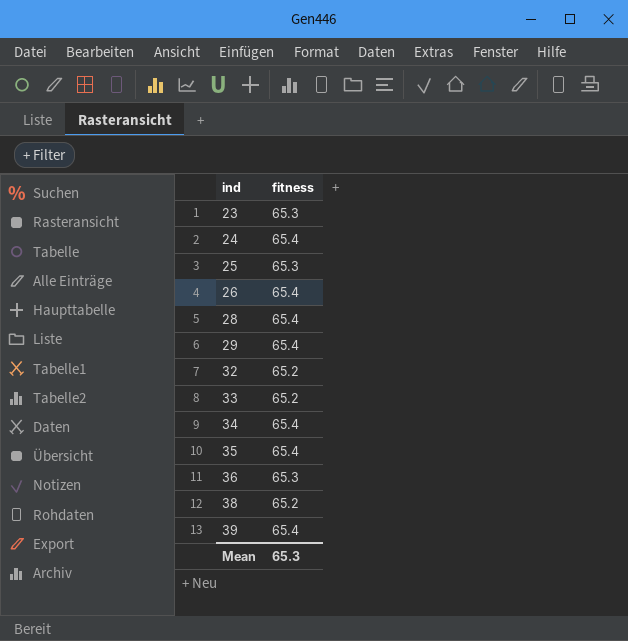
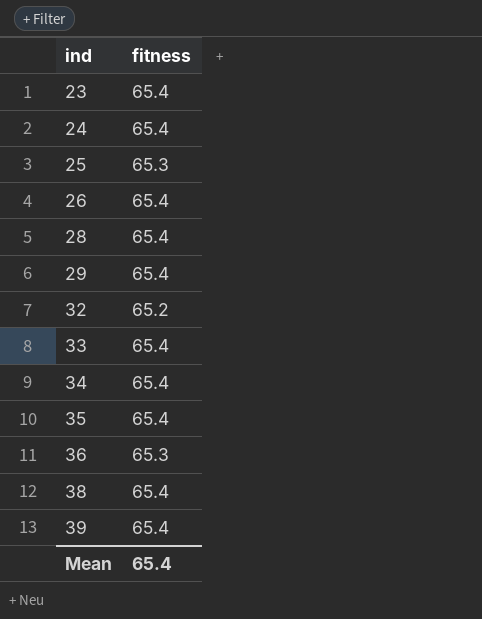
23 | fitness: 65.3 -> 65.4
33 | fitness: 65.2 -> 65.4
38 | fitness: 65.2 -> 65.4
Mean | fitness: 65.3 -> 65.4

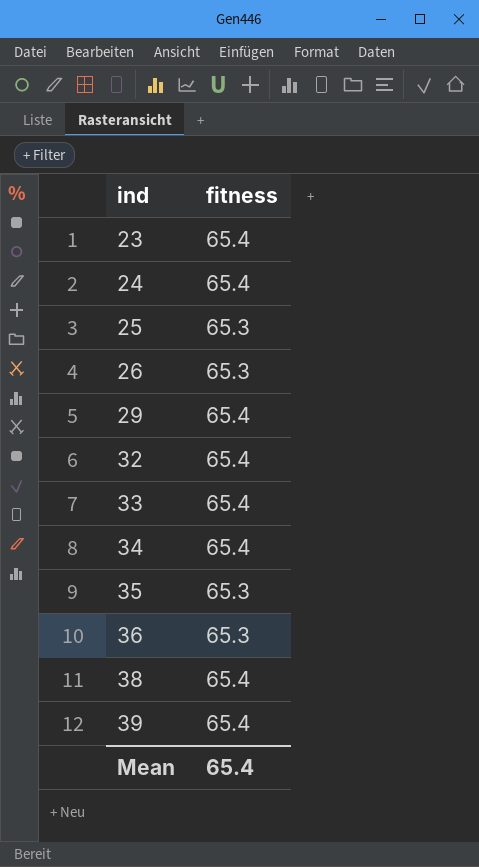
row 28: 65.4 -> none
26 | fitness: 65.4 -> 65.3
32 | fitness: 65.2 -> 65.4
35 | fitness: 65.4 -> 65.3

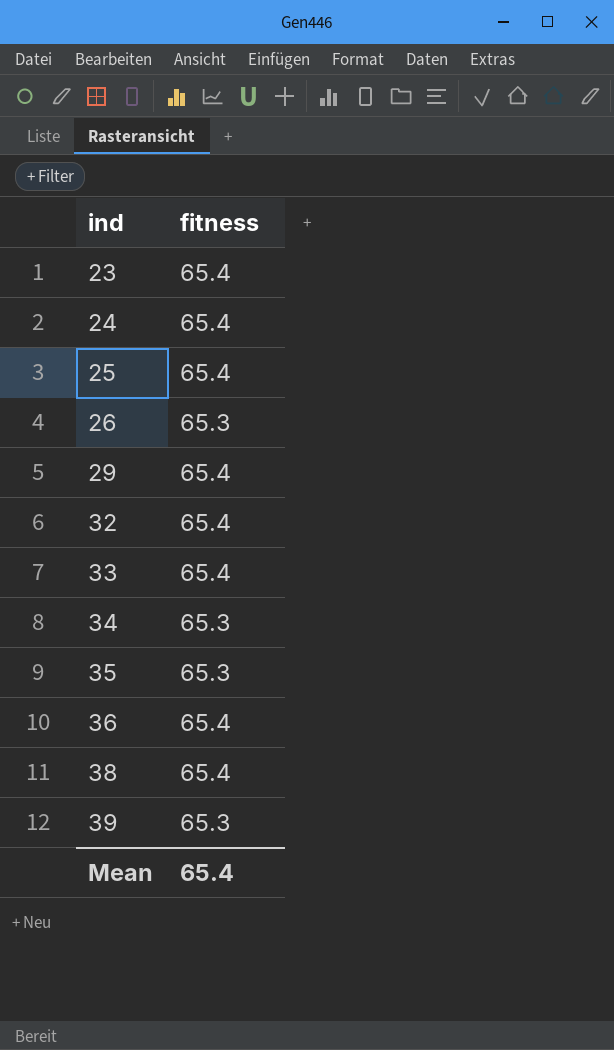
25 | fitness: 65.3 -> 65.4
34 | fitness: 65.4 -> 65.3
36 | fitness: 65.3 -> 65.4
39 | fitness: 65.4 -> 65.3

